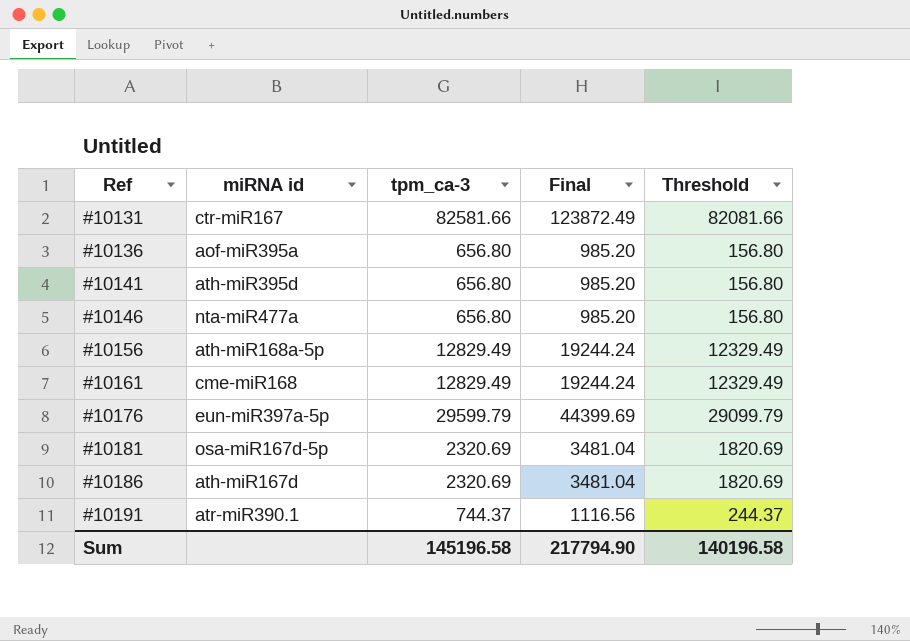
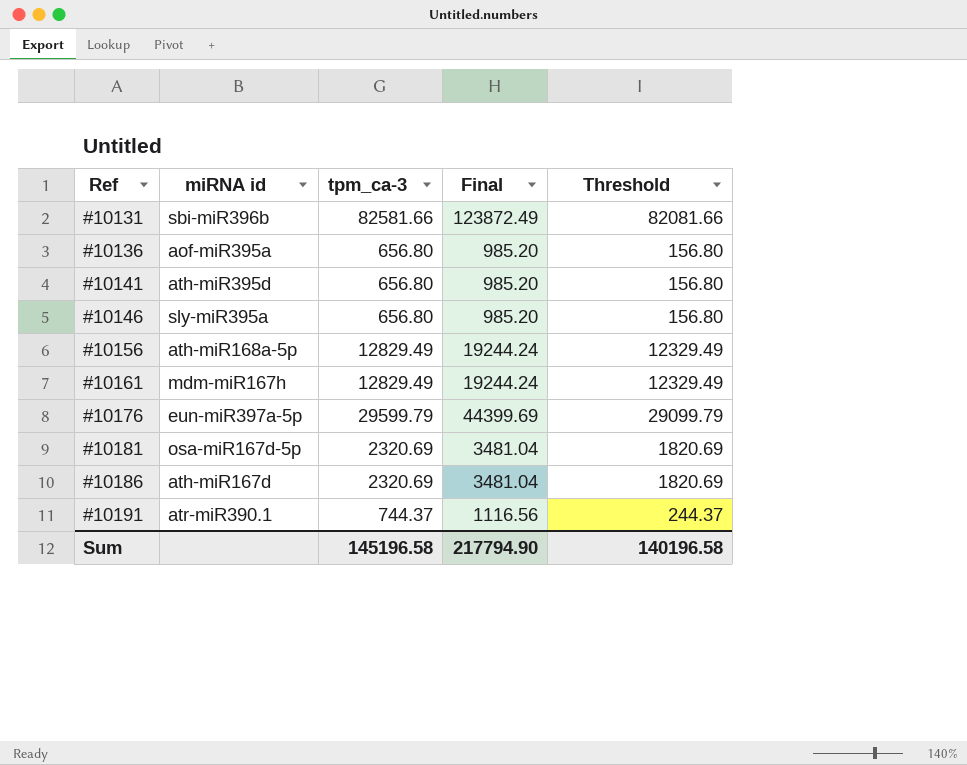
#10131 | miRNA id: ctr-miR167 -> sbi-miR396b
#10146 | miRNA id: nta-miR477a -> sly-miR395a
#10161 | miRNA id: cme-miR168 -> mdm-miR167h

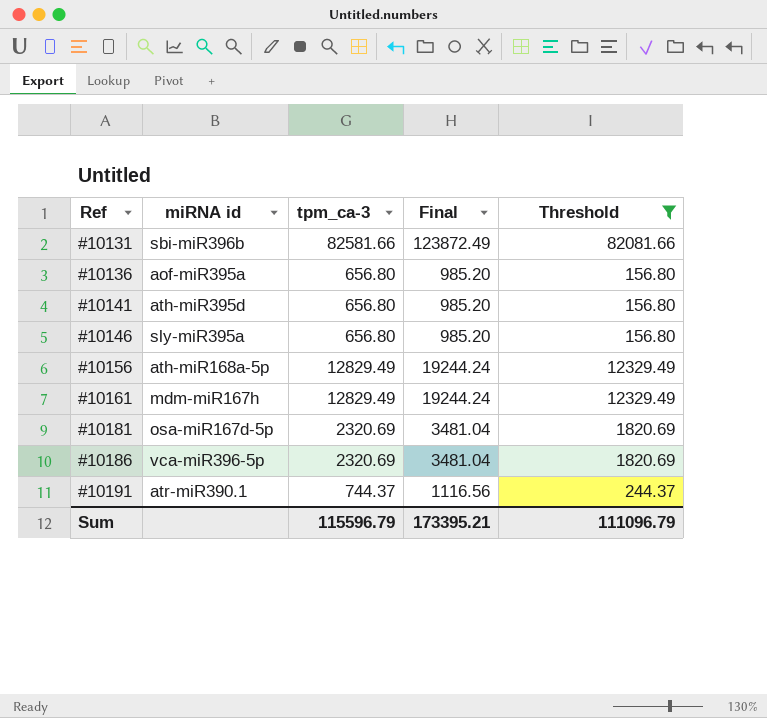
filter: none -> Threshold != 29099.79
#10186 | miRNA id: ath-miR167d -> vca-miR396-5p
Sum | tpm_ca-3: 145196.58 -> 115596.79
Sum | Final: 217794.90 -> 173395.21
Sum | Threshold: 140196.58 -> 111096.79

